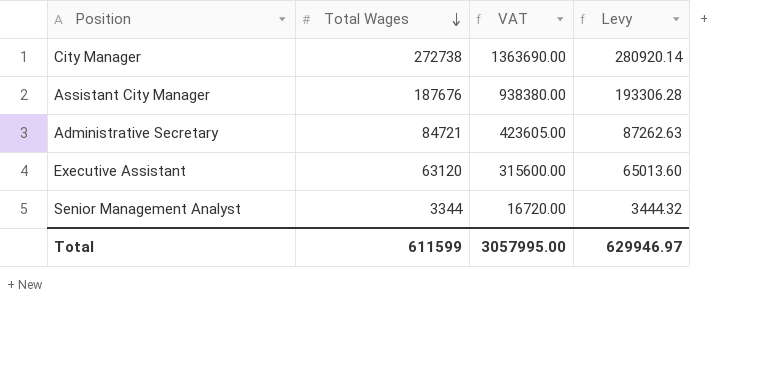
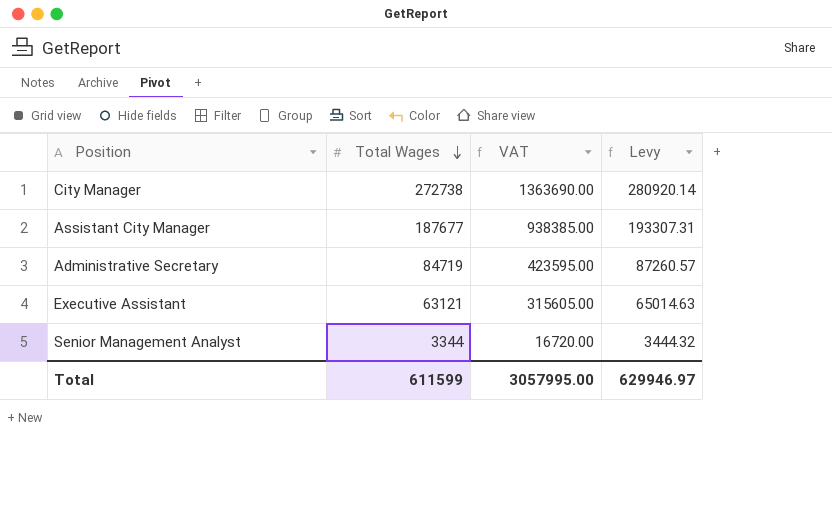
Assistant City Manager | Total Wages: 187676 -> 187677
Assistant City Manager | VAT: 938380.00 -> 938385.00
Assistant City Manager | Levy: 193306.28 -> 193307.31
Administrative Secretary | Total Wages: 84721 -> 84719
Administrative Secretary | VAT: 423605.00 -> 423595.00
Administrative Secretary | Levy: 87262.63 -> 87260.57
Executive Assistant | Total Wages: 63120 -> 63121
Executive Assistant | VAT: 315600.00 -> 315605.00
Executive Assistant | Levy: 65013.60 -> 65014.63

